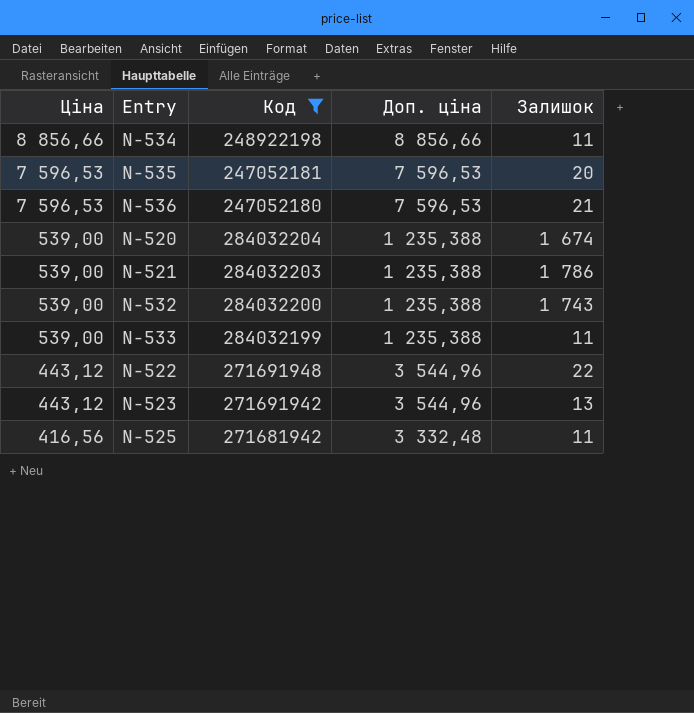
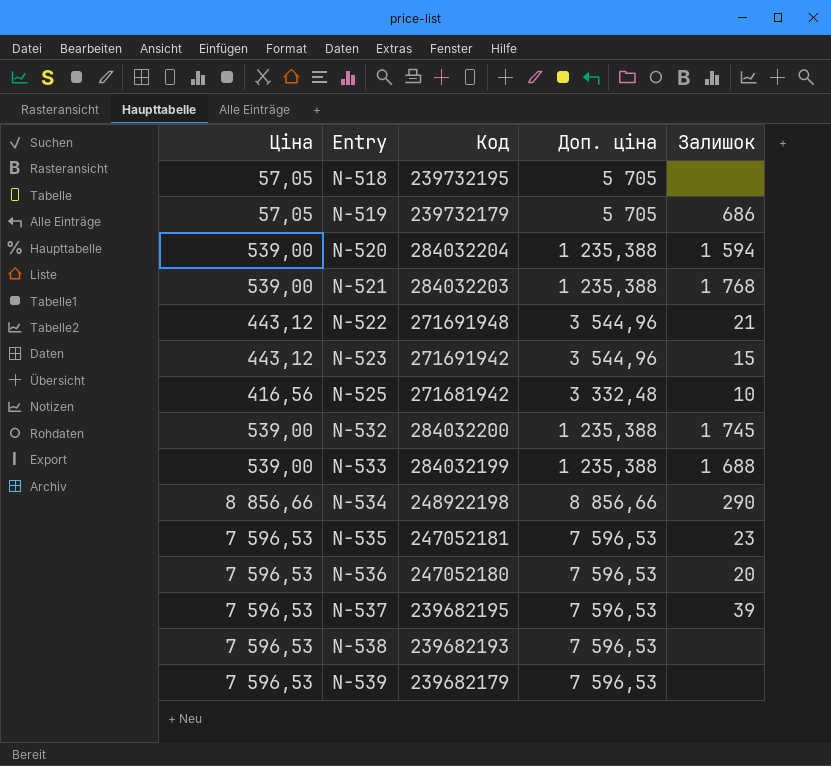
filter: Код >= 247052180 -> none
row order: Ціна descending -> Entry ascending
N-520 | Залишок: 1 674 -> 1 594
N-521 | Залишок: 1 786 -> 1 768
N-522 | Залишок: 22 -> 21
N-523 | Залишок: 13 -> 15
N-525 | Залишок: 11 -> 10
N-532 | Залишок: 1 743 -> 1 745
N-533 | Залишок: 11 -> 1 688
N-534 | Залишок: 11 -> 290
N-535 | Залишок: 20 -> 23
N-536 | Залишок: 21 -> 20

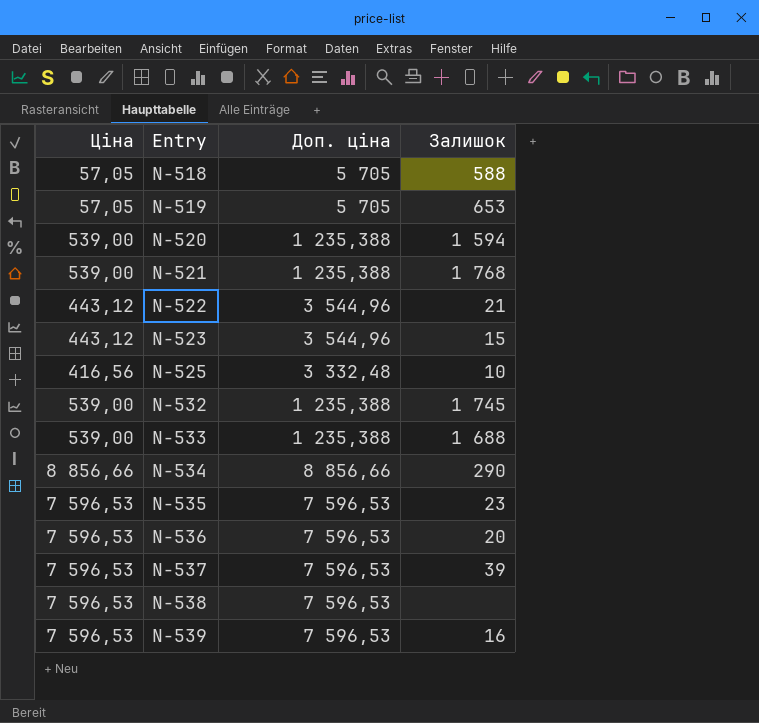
column Код | position: 3 -> none
N-518 | Залишок: none -> 588
N-519 | Залишок: 686 -> 653
N-539 | Залишок: none -> 16

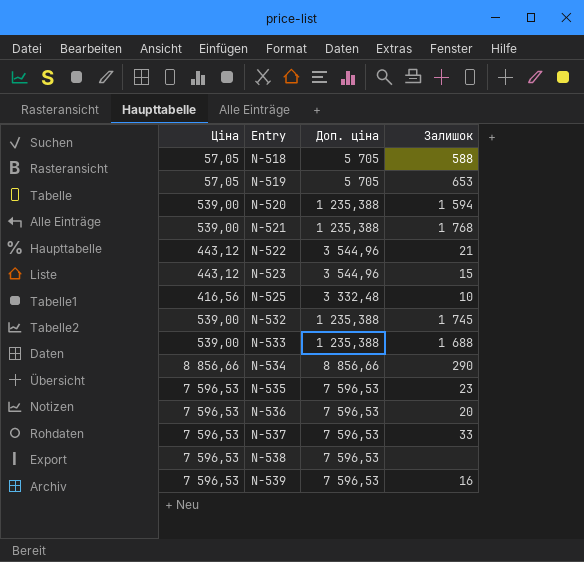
N-537 | Залишок: 39 -> 33

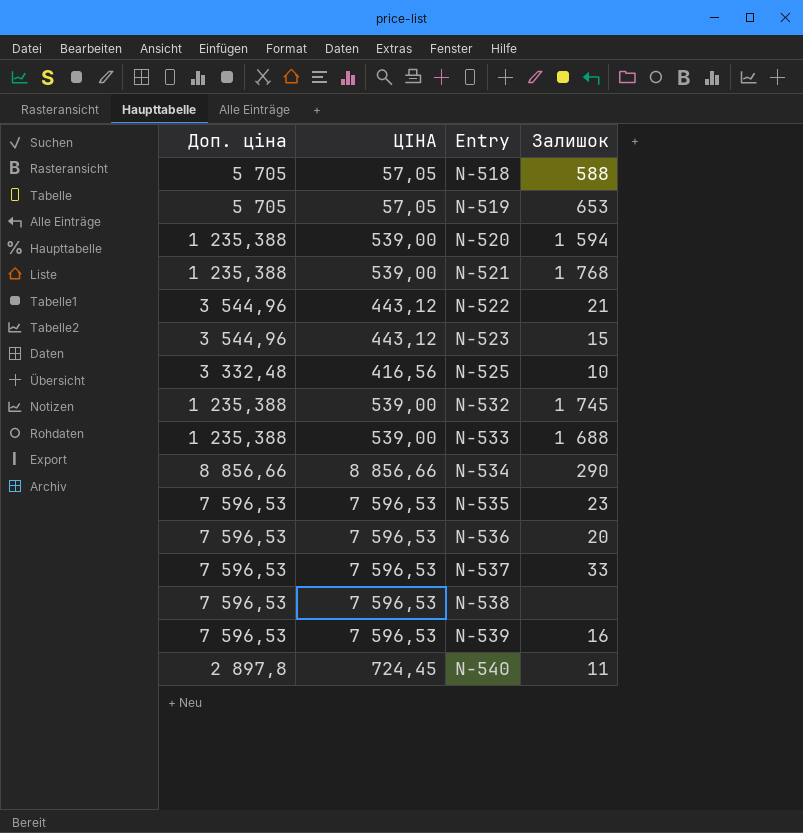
column Доп. ціна | position: 3 -> 1
column name: Ціна -> ЦІНА
row N-540: none -> 2 897,8 | 724,45 | 11

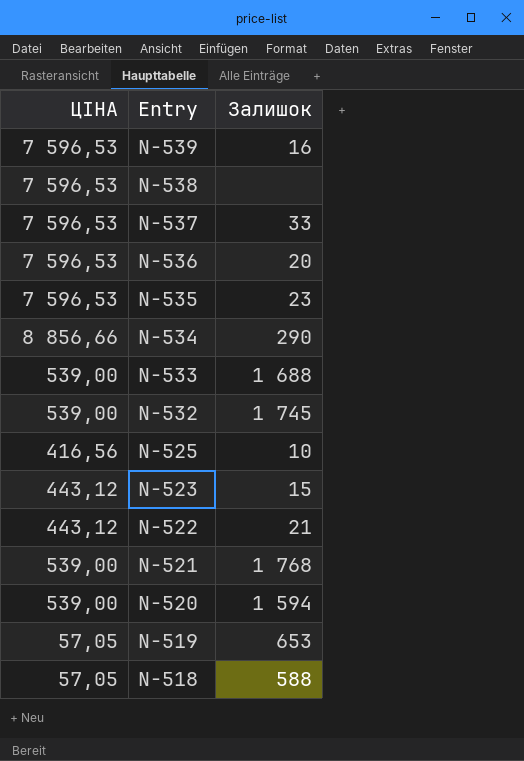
row order: Entry ascending -> Entry descending
column Доп. ціна | position: 1 -> none
row N-540: 2 897,8 | 724,45 | 11 -> none

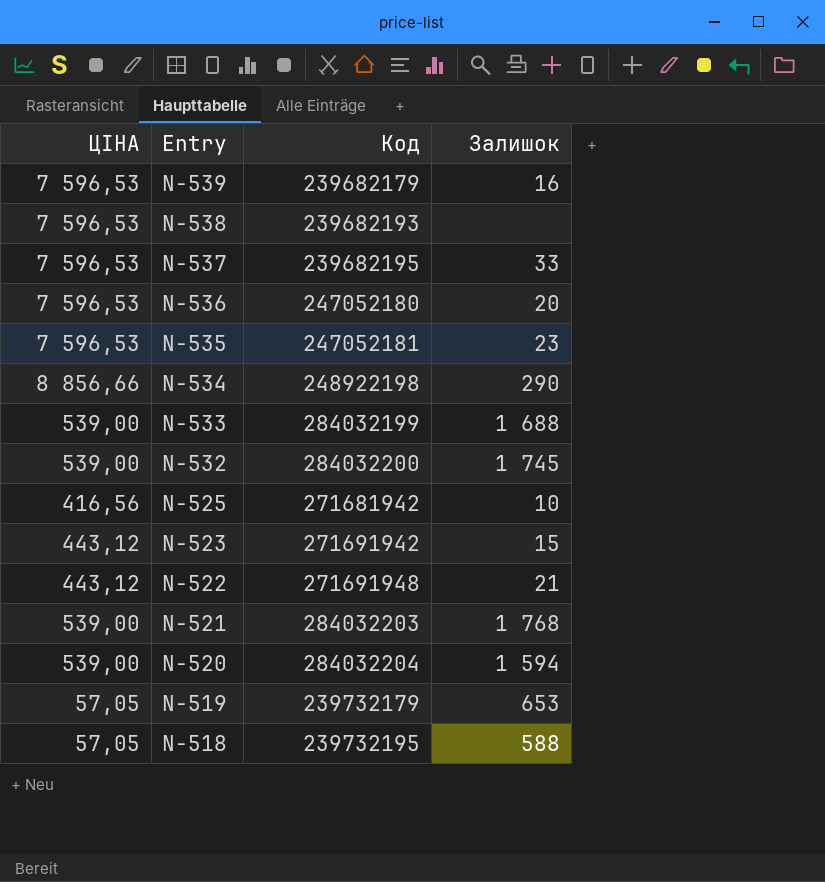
column Код | position: none -> 3

